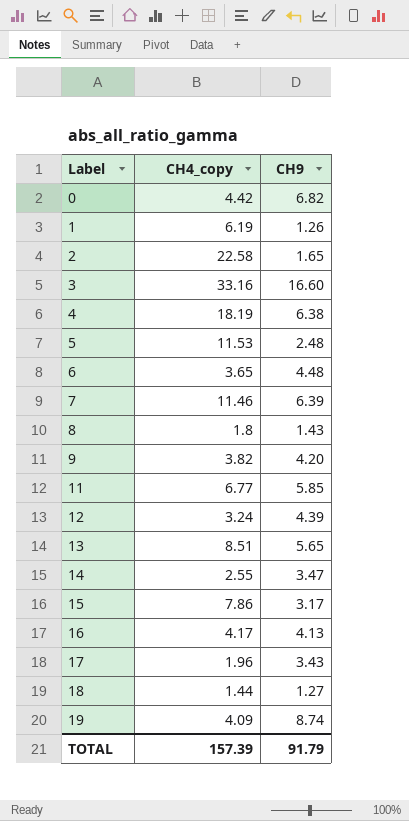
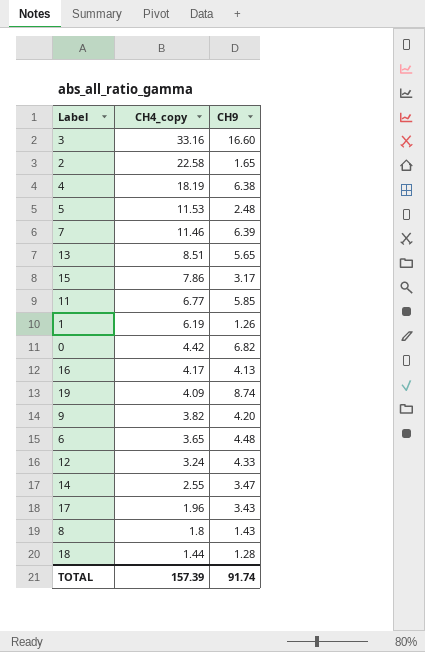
row order: Label ascending -> CH4_copy descending
12 | CH9: 4.39 -> 4.33
18 | CH9: 1.27 -> 1.28
TOTAL | CH9: 91.79 -> 91.74

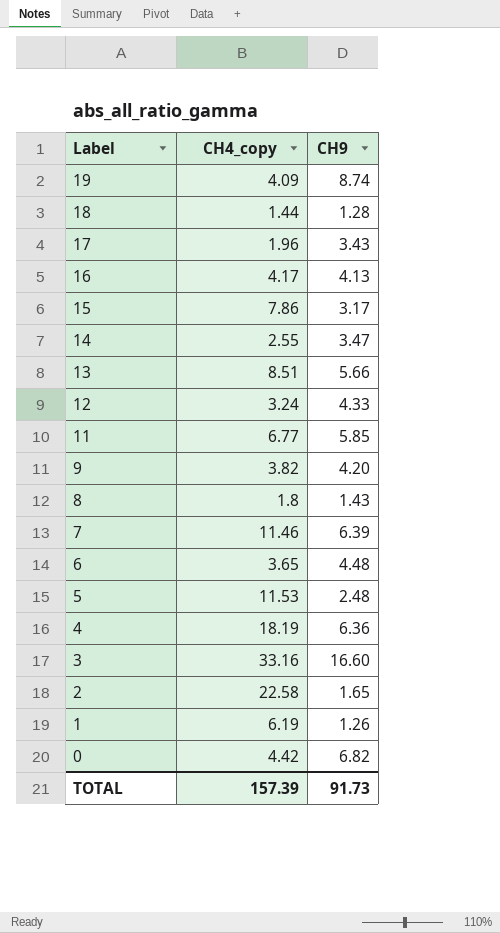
row order: CH4_copy descending -> Label descending
13 | CH9: 5.65 -> 5.66
4 | CH9: 6.38 -> 6.36
TOTAL | CH9: 91.74 -> 91.73

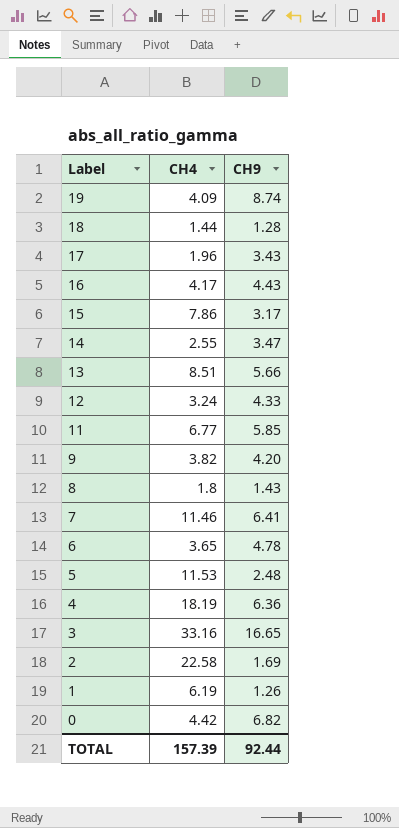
column name: CH4_copy -> CH4
16 | CH9: 4.13 -> 4.43
7 | CH9: 6.39 -> 6.41
6 | CH9: 4.48 -> 4.78
3 | CH9: 16.60 -> 16.65
2 | CH9: 1.65 -> 1.69
TOTAL | CH9: 91.73 -> 92.44

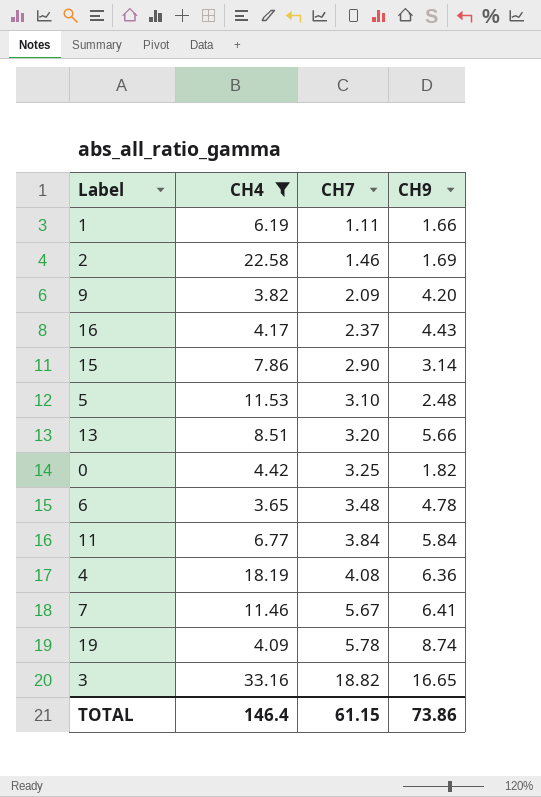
filter: none -> CH4 >= 3.65
row order: Label descending -> CH7 ascending
column CH7 | position: none -> 3
1 | CH9: 1.26 -> 1.66
15 | CH9: 3.17 -> 3.14
0 | CH9: 6.82 -> 1.82
11 | CH9: 5.85 -> 5.84
TOTAL | CH4: 157.39 -> 146.4
TOTAL | CH9: 92.44 -> 73.86

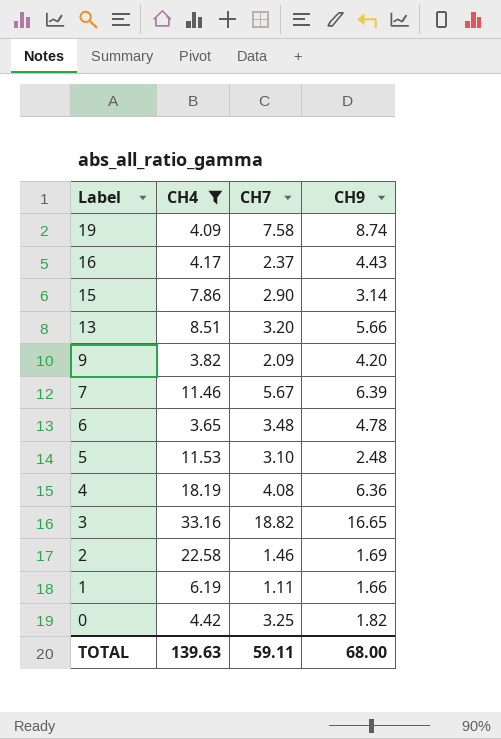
row order: CH7 ascending -> Label descending
row 11: 6.77 | 3.84 | 5.84 -> none
19 | CH7: 5.78 -> 7.58
7 | CH9: 6.41 -> 6.39
TOTAL | CH4: 146.4 -> 139.63
TOTAL | CH7: 61.15 -> 59.11
TOTAL | CH9: 73.86 -> 68.00

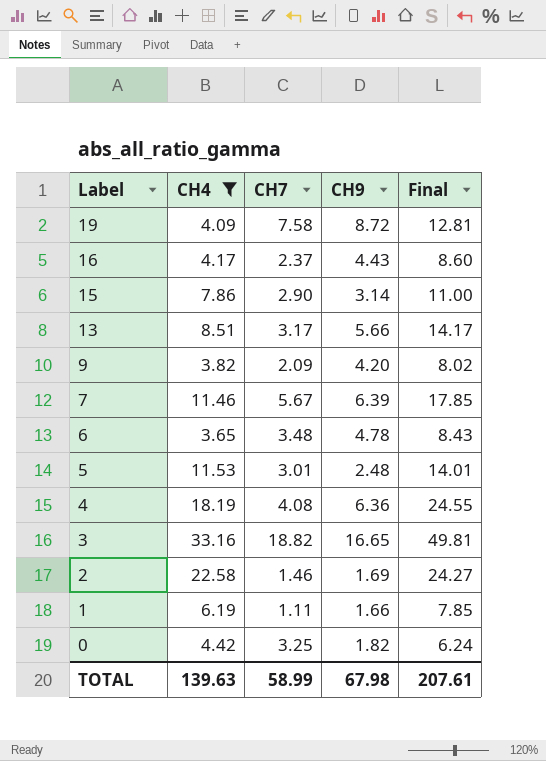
column Final | formula: none -> [CH4] + [CH9]
19 | CH9: 8.74 -> 8.72
13 | CH7: 3.20 -> 3.17
5 | CH7: 3.10 -> 3.01
TOTAL | CH7: 59.11 -> 58.99
TOTAL | CH9: 68.00 -> 67.98

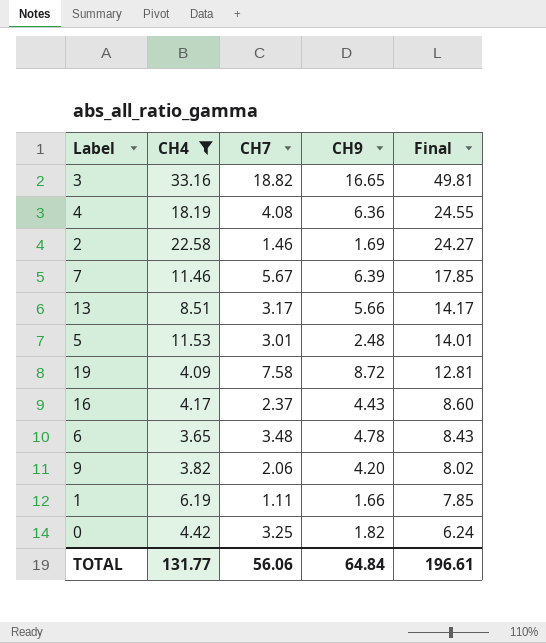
row order: Label descending -> Final descending
row 15: 7.86 | 2.90 | 3.14 | 11.00 -> none
9 | CH7: 2.09 -> 2.06
TOTAL | CH4: 139.63 -> 131.77
TOTAL | CH7: 58.99 -> 56.06
TOTAL | CH9: 67.98 -> 64.84
TOTAL | Final: 207.61 -> 196.61

